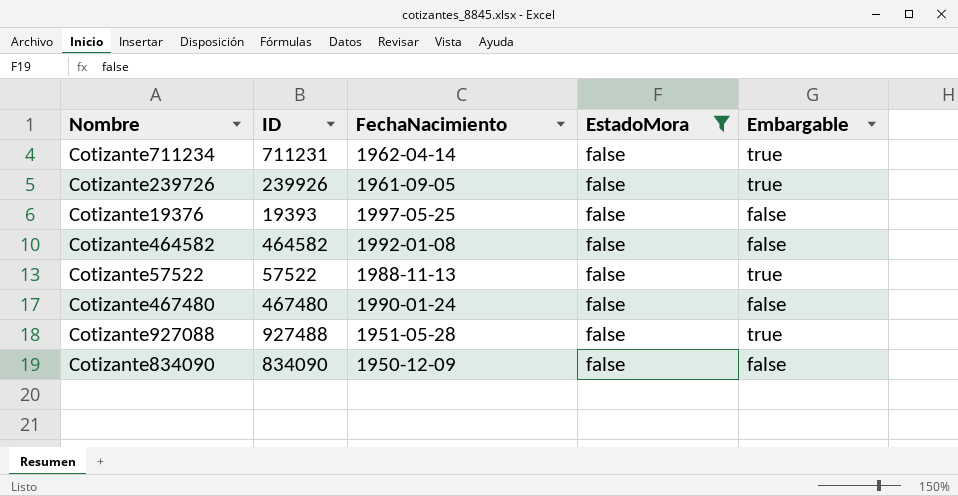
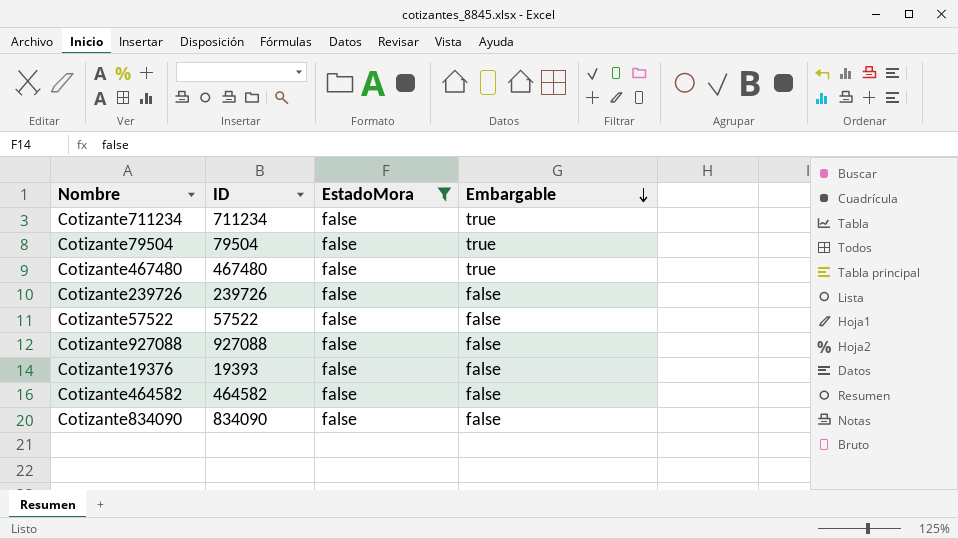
row order: none -> Embargable descending
column FechaNacimiento | position: 3 -> none
Cotizante711234 | ID: 711231 -> 711234
row Cotizante79504: none -> 79504 | false | true
Cotizante467480 | Embargable: false -> true
Cotizante239726 | ID: 239926 -> 239726
Cotizante239726 | Embargable: true -> false
Cotizante57522 | Embargable: true -> false
Cotizante927088 | ID: 927488 -> 927088
Cotizante927088 | Embargable: true -> false

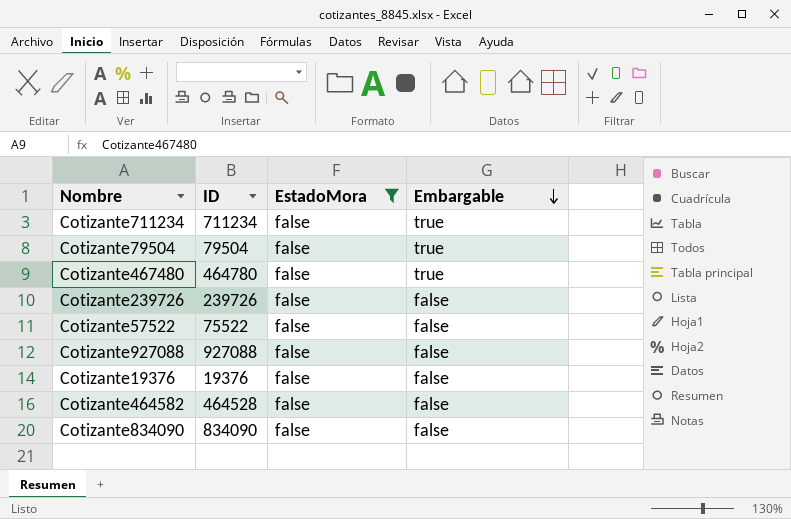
Cotizante467480 | ID: 467480 -> 464780
Cotizante57522 | ID: 57522 -> 75522
Cotizante19376 | ID: 19393 -> 19376
Cotizante464582 | ID: 464582 -> 464528

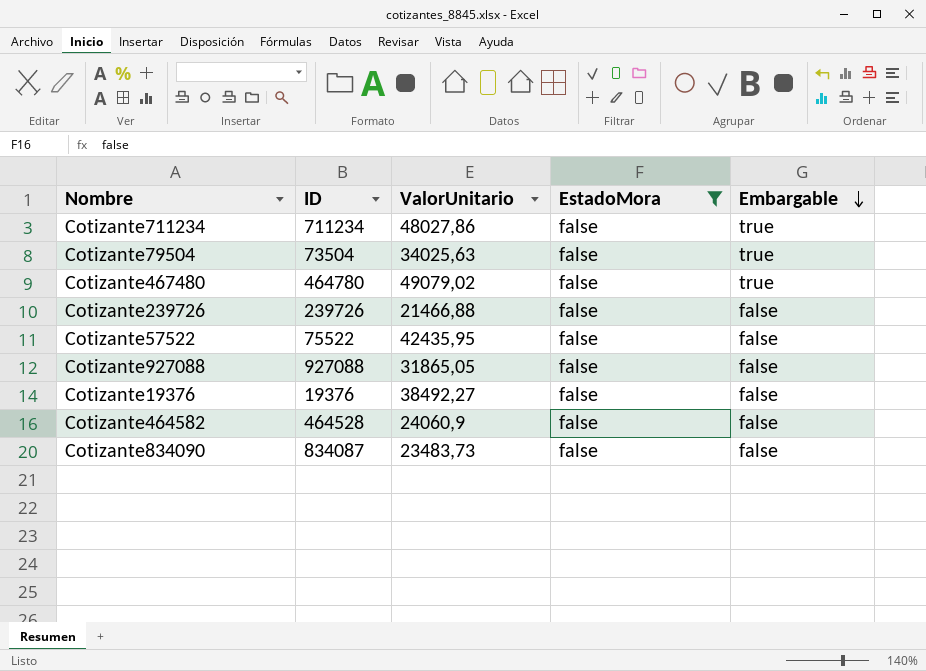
column ValorUnitario | position: none -> 3
Cotizante79504 | ID: 79504 -> 73504
Cotizante834090 | ID: 834090 -> 834087

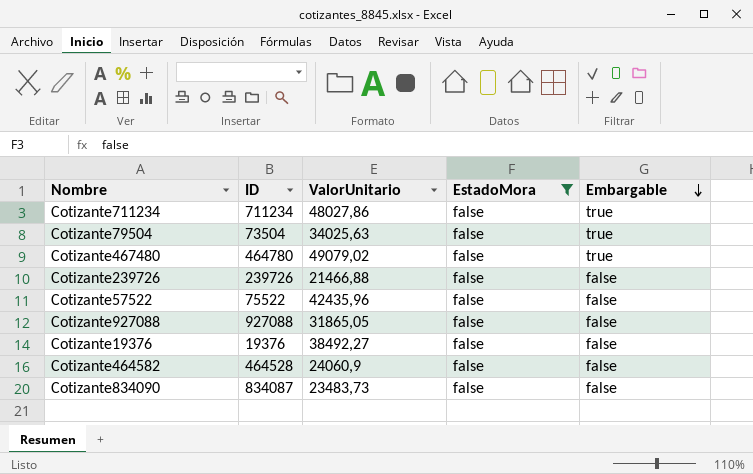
Cotizante57522 | ValorUnitario: 42435,95 -> 42435,96

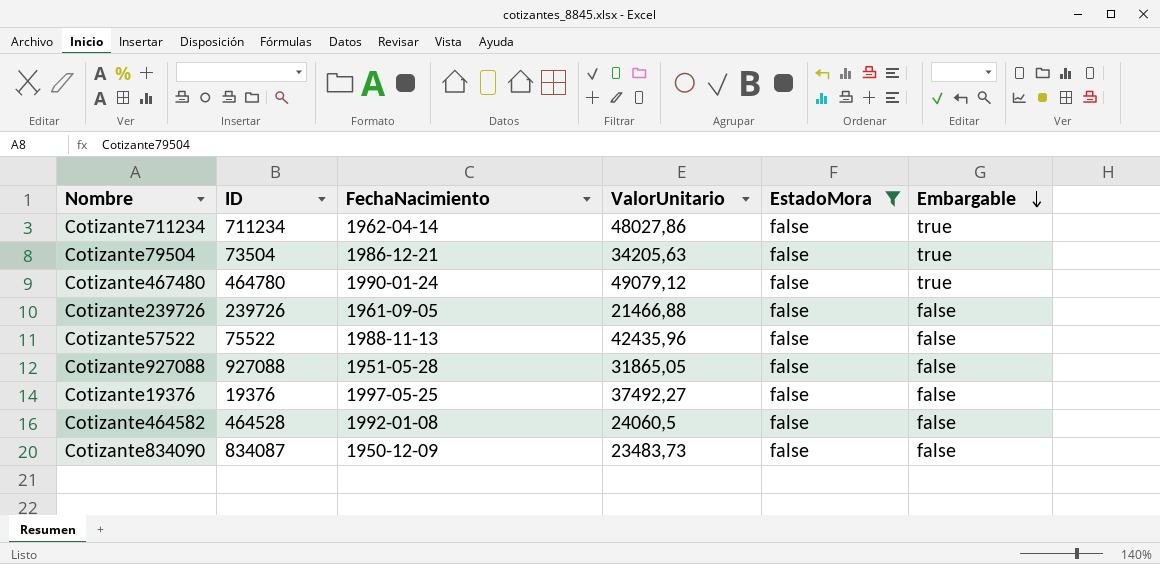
column FechaNacimiento | position: none -> 3
Cotizante79504 | ValorUnitario: 34025,63 -> 34205,63
Cotizante467480 | ValorUnitario: 49079,02 -> 49079,12
Cotizante19376 | ValorUnitario: 38492,27 -> 37492,27
Cotizante464582 | ValorUnitario: 24060,9 -> 24060,5

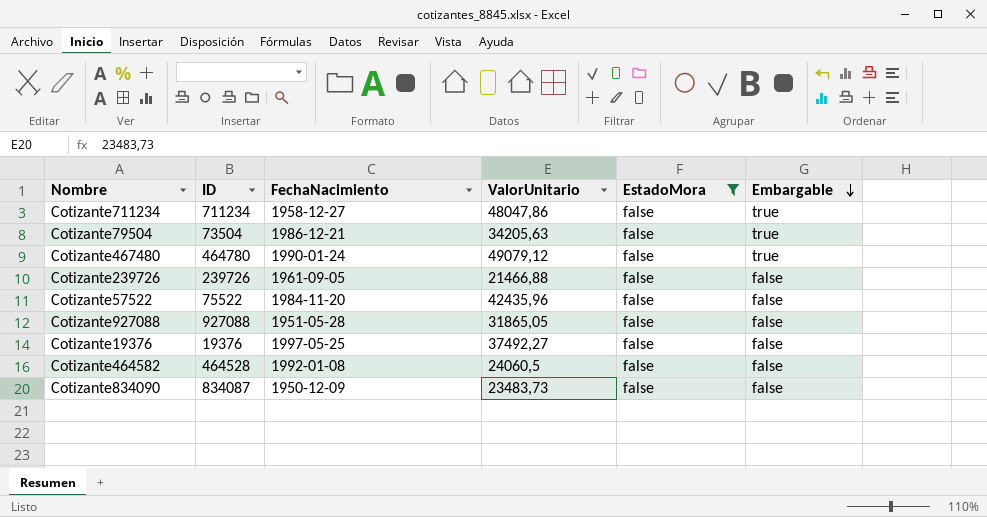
Cotizante711234 | FechaNacimiento: 1962-04-14 -> 1958-12-27
Cotizante711234 | ValorUnitario: 48027,86 -> 48047,86
Cotizante57522 | FechaNacimiento: 1988-11-13 -> 1984-11-20

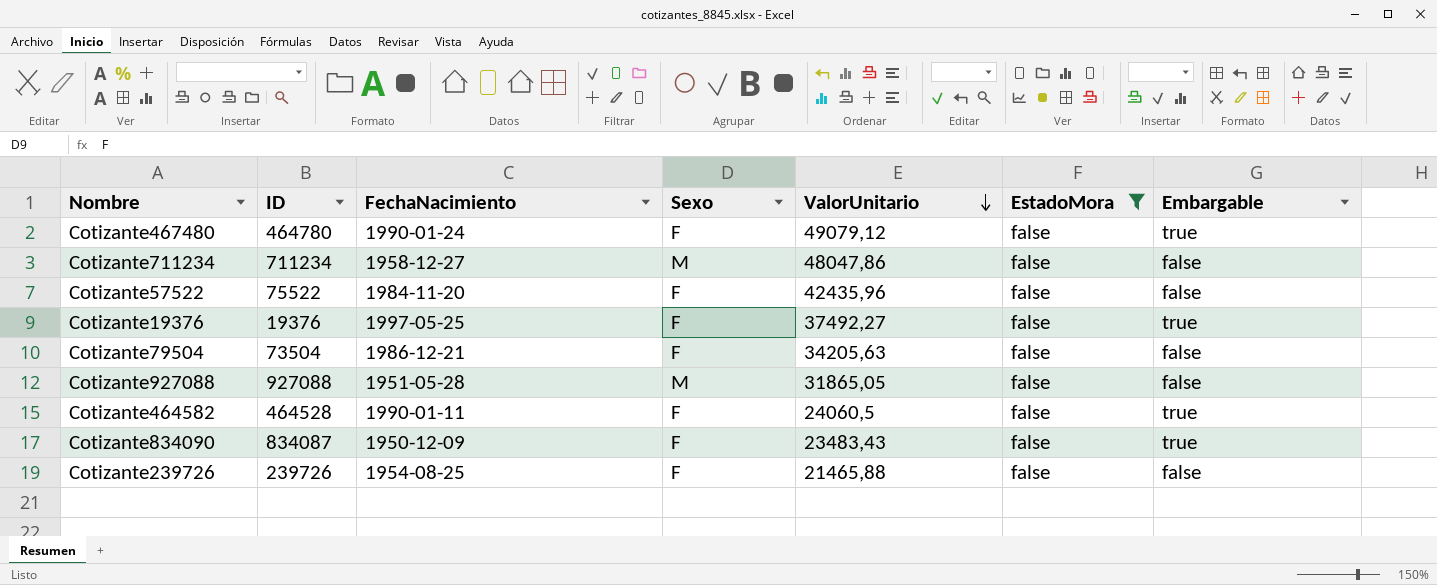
row order: Embargable descending -> ValorUnitario descending
column Sexo | position: none -> 4
Cotizante711234 | Embargable: true -> false
Cotizante19376 | Embargable: false -> true
Cotizante79504 | Embargable: true -> false
Cotizante464582 | FechaNacimiento: 1992-01-08 -> 1990-01-11
Cotizante464582 | Embargable: false -> true
Cotizante834090 | ValorUnitario: 23483,73 -> 23483,43
Cotizante834090 | Embargable: false -> true
Cotizante239726 | FechaNacimiento: 1961-09-05 -> 1954-08-25
Cotizante239726 | ValorUnitario: 21466,88 -> 21465,88

